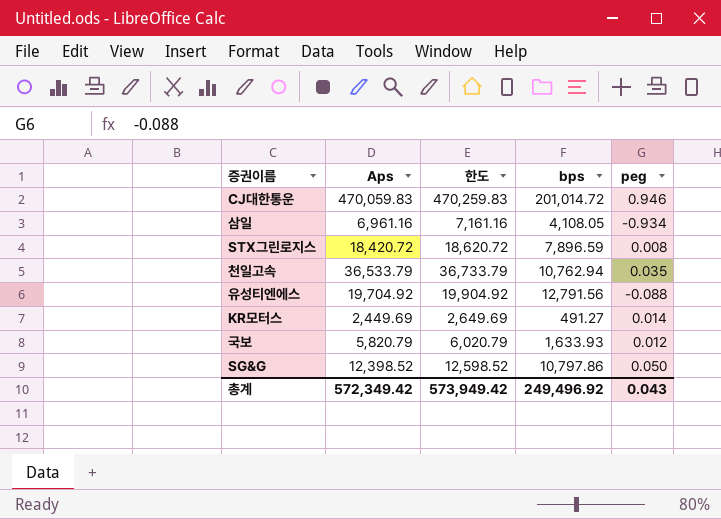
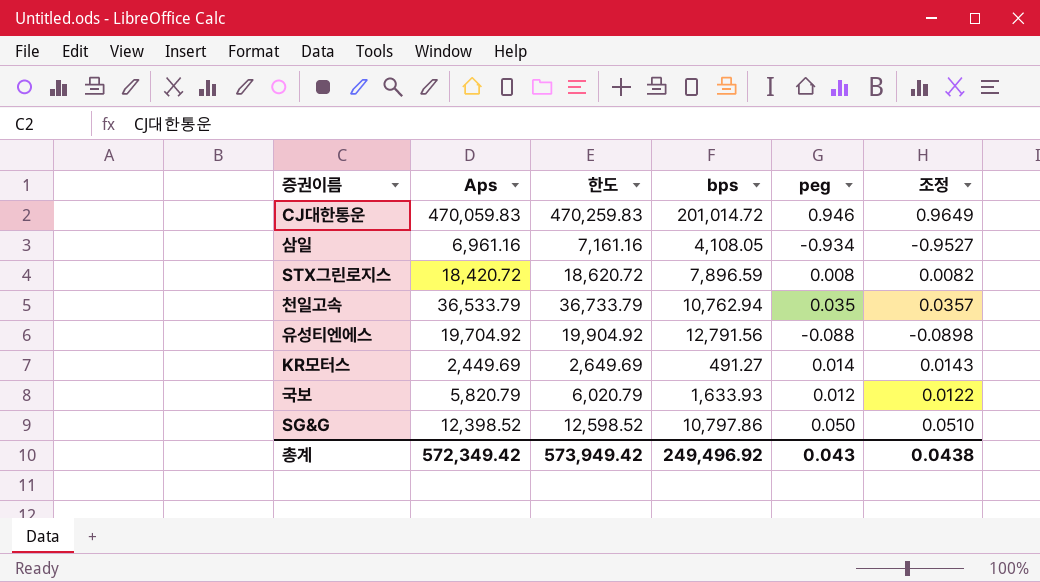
column 조정 | formula: none -> [peg] * 1.02

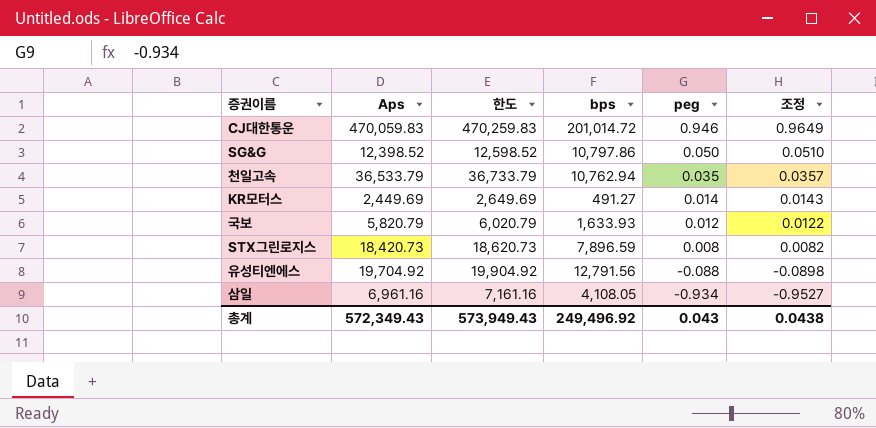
row order: none -> peg descending
STX그린로지스 | Aps: 18,420.72 -> 18,420.73
STX그린로지스 | 한도: 18,620.72 -> 18,620.73
총계 | Aps: 572,349.42 -> 572,349.43
총계 | 한도: 573,949.42 -> 573,949.43

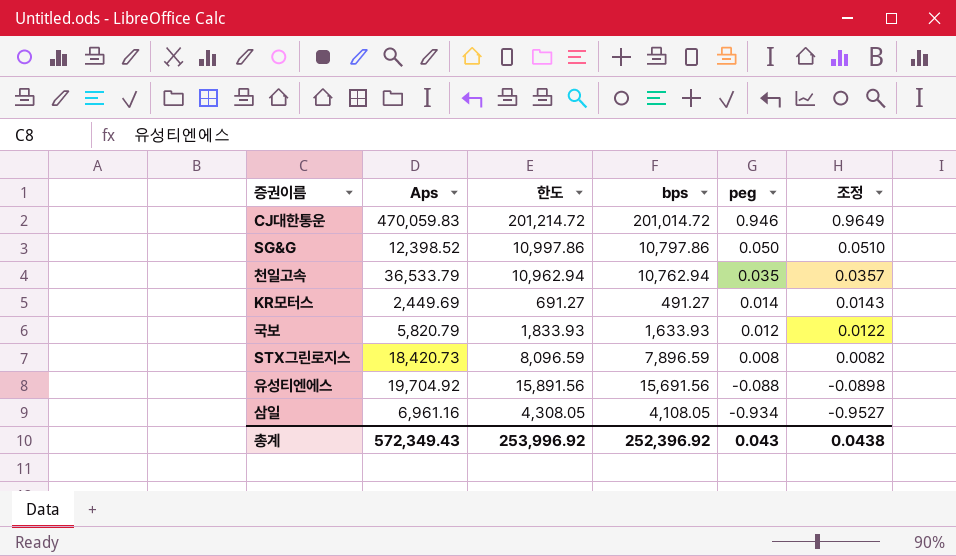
column 한도 | formula: [Aps] + 200 -> [bps] + 200
유성티엔에스 | bps: 12,791.56 -> 15,691.56
총계 | 한도: 573,949.43 -> 253,996.92
총계 | bps: 249,496.92 -> 252,396.92

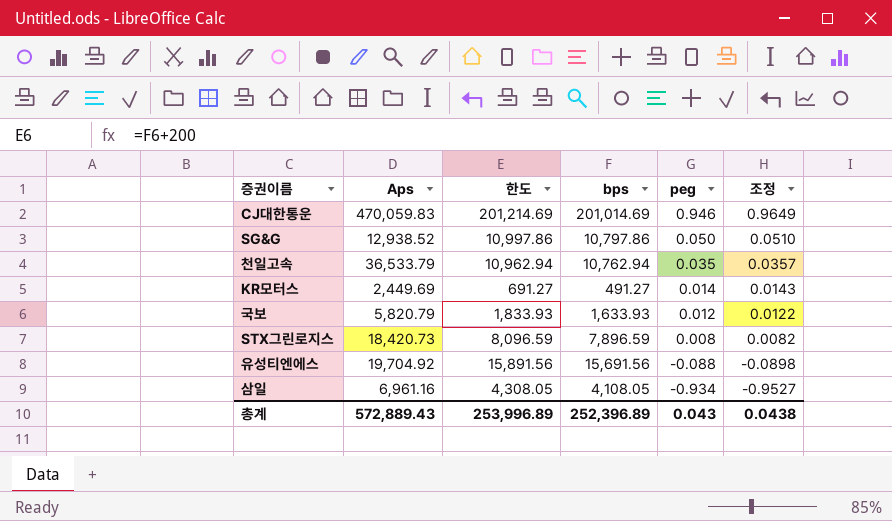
CJ대한통운 | 한도: 201,214.72 -> 201,214.69
CJ대한통운 | bps: 201,014.72 -> 201,014.69
SG&G | Aps: 12,398.52 -> 12,938.52
총계 | Aps: 572,349.43 -> 572,889.43
총계 | 한도: 253,996.92 -> 253,996.89
총계 | bps: 252,396.92 -> 252,396.89

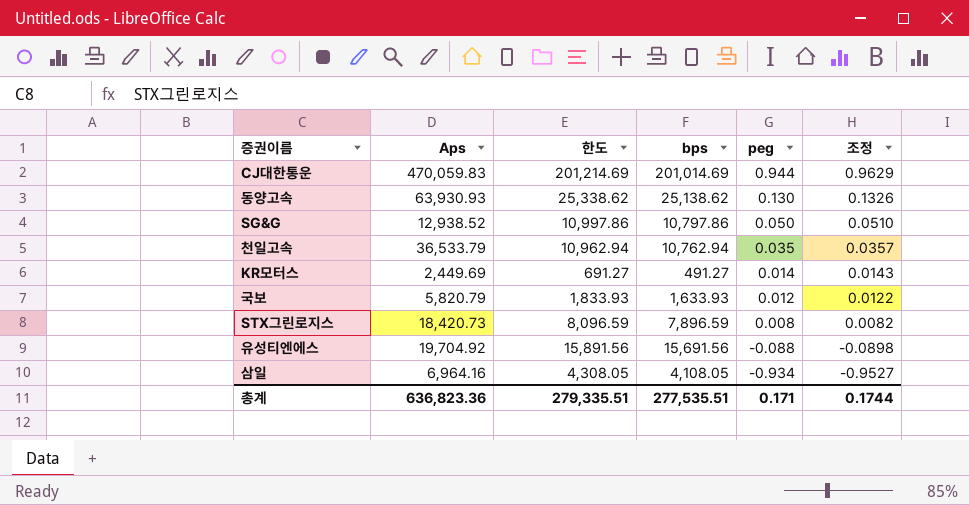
CJ대한통운 | peg: 0.946 -> 0.944
CJ대한통운 | 조정: 0.9649 -> 0.9629
row 동양고속: none -> 63,930.93 | 25,338.62 | 25,138.62 | 0.130 | 0.1326
삼일 | Aps: 6,961.16 -> 6,964.16
총계 | Aps: 572,889.43 -> 636,823.36
총계 | 한도: 253,996.89 -> 279,335.51
총계 | bps: 252,396.89 -> 277,535.51
총계 | peg: 0.043 -> 0.171
총계 | 조정: 0.0438 -> 0.1744

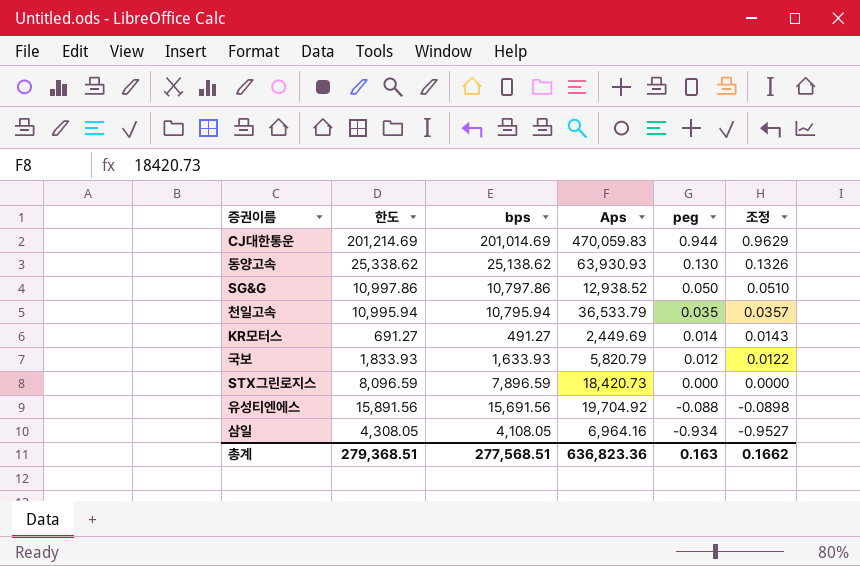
column Aps | position: 2 -> 4
천일고속 | 한도: 10,962.94 -> 10,995.94
천일고속 | bps: 10,762.94 -> 10,795.94
STX그린로지스 | peg: 0.008 -> 0.000
STX그린로지스 | 조정: 0.0082 -> 0.0000
총계 | 한도: 279,335.51 -> 279,368.51
총계 | bps: 277,535.51 -> 277,568.51
총계 | peg: 0.171 -> 0.163
총계 | 조정: 0.1744 -> 0.1662

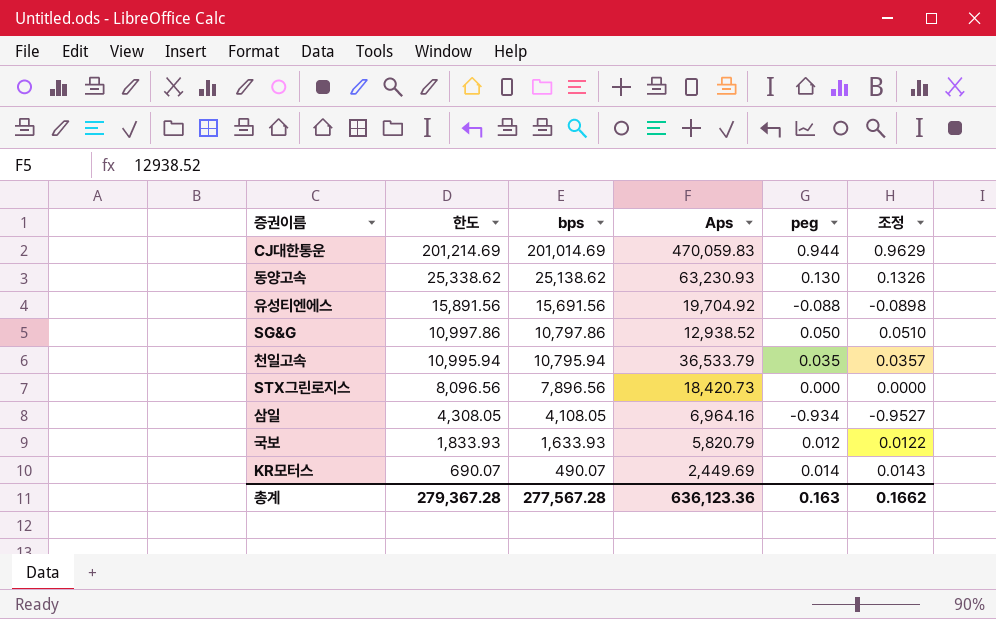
row order: peg descending -> 한도 descending
동양고속 | Aps: 63,930.93 -> 63,230.93
STX그린로지스 | 한도: 8,096.59 -> 8,096.56
STX그린로지스 | bps: 7,896.59 -> 7,896.56
KR모터스 | 한도: 691.27 -> 690.07
KR모터스 | bps: 491.27 -> 490.07
총계 | 한도: 279,368.51 -> 279,367.28
총계 | bps: 277,568.51 -> 277,567.28
총계 | Aps: 636,823.36 -> 636,123.36

